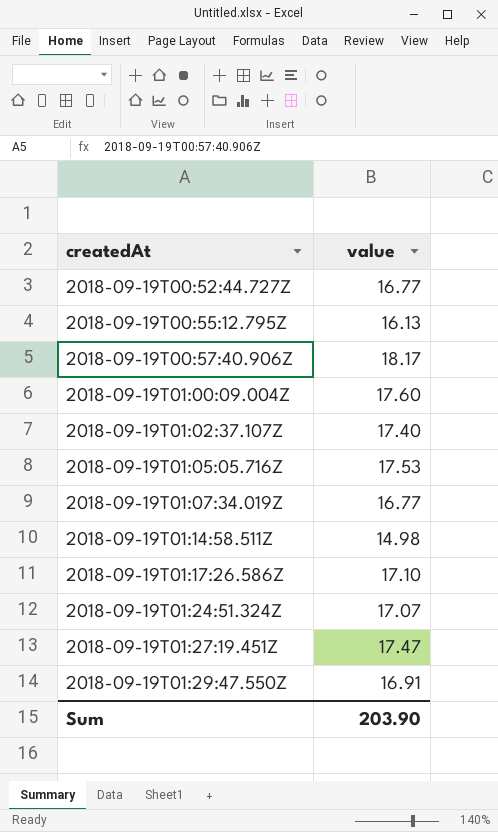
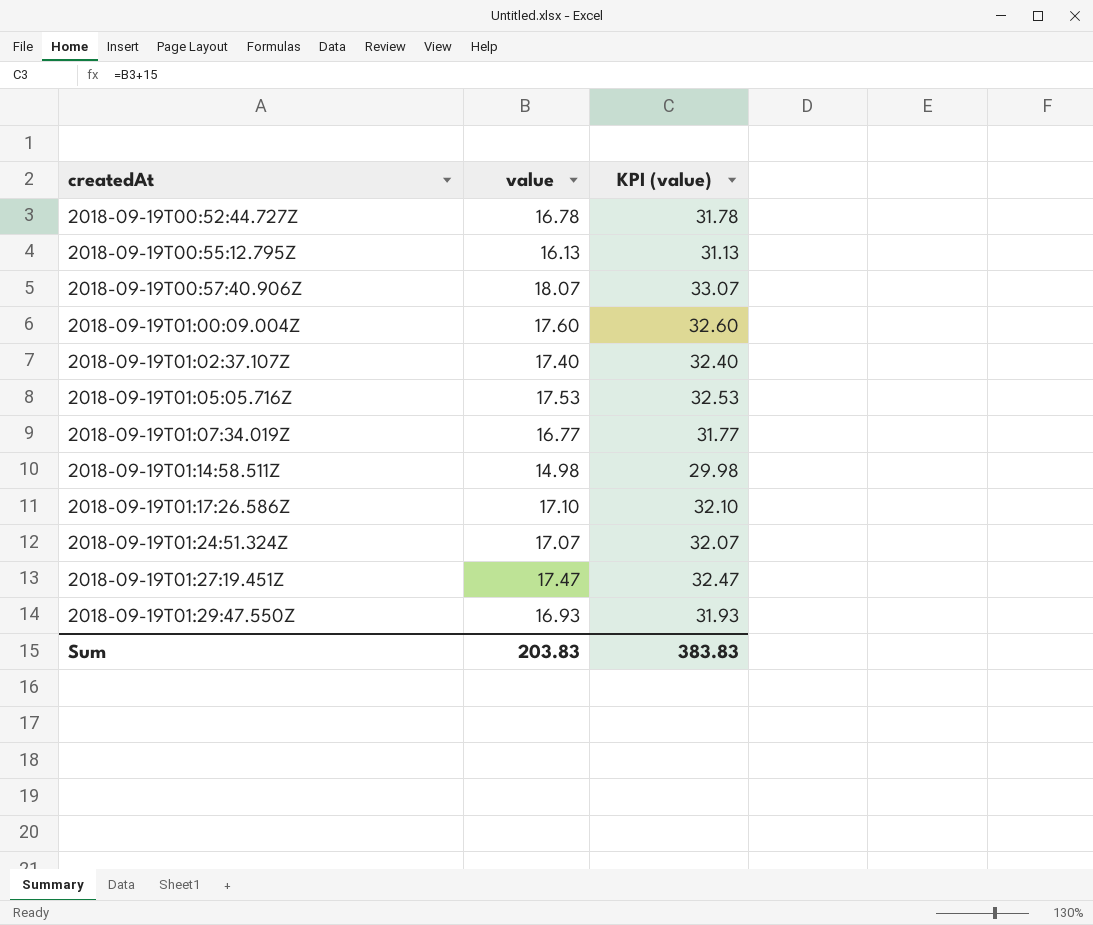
column KPI (value) | formula: none -> [value] + 15
2018-09-19T00:52:44.727Z | value: 16.77 -> 16.78
2018-09-19T00:57:40.906Z | value: 18.17 -> 18.07
2018-09-19T01:29:47.550Z | value: 16.91 -> 16.93
Sum | value: 203.90 -> 203.83

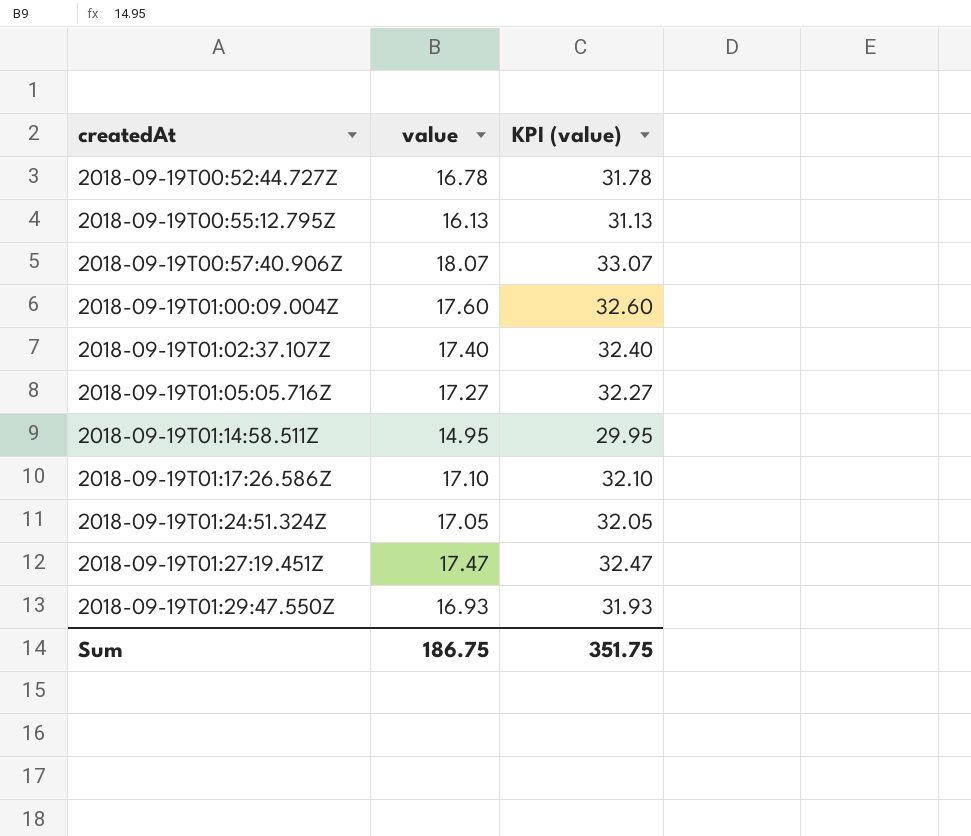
row 2018-09-19T01:07:34.019Z: 16.77 | 31.77 -> none
2018-09-19T01:05:05.716Z | value: 17.53 -> 17.27
2018-09-19T01:05:05.716Z | KPI (value): 32.53 -> 32.27
2018-09-19T01:14:58.511Z | value: 14.98 -> 14.95
2018-09-19T01:14:58.511Z | KPI (value): 29.98 -> 29.95
2018-09-19T01:24:51.324Z | value: 17.07 -> 17.05
2018-09-19T01:24:51.324Z | KPI (value): 32.07 -> 32.05
Sum | value: 203.83 -> 186.75
Sum | KPI (value): 383.83 -> 351.75

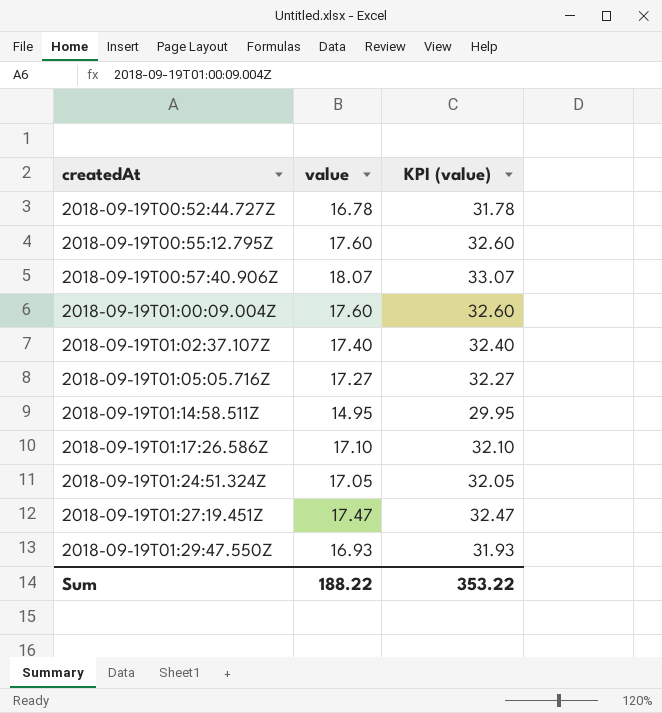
2018-09-19T00:55:12.795Z | value: 16.13 -> 17.60
2018-09-19T00:55:12.795Z | KPI (value): 31.13 -> 32.60
Sum | value: 186.75 -> 188.22
Sum | KPI (value): 351.75 -> 353.22

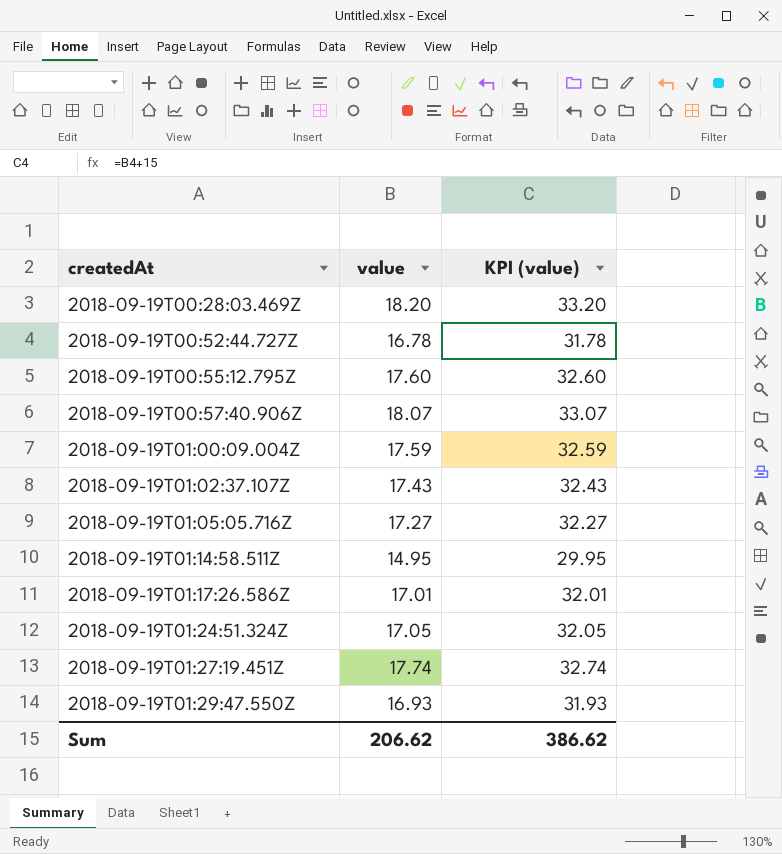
row 2018-09-19T00:28:03.469Z: none -> 18.20 | 33.20
2018-09-19T01:00:09.004Z | value: 17.60 -> 17.59
2018-09-19T01:00:09.004Z | KPI (value): 32.60 -> 32.59
2018-09-19T01:02:37.107Z | value: 17.40 -> 17.43
2018-09-19T01:02:37.107Z | KPI (value): 32.40 -> 32.43
2018-09-19T01:17:26.586Z | value: 17.10 -> 17.01
2018-09-19T01:17:26.586Z | KPI (value): 32.10 -> 32.01
2018-09-19T01:27:19.451Z | value: 17.47 -> 17.74
2018-09-19T01:27:19.451Z | KPI (value): 32.47 -> 32.74
Sum | value: 188.22 -> 206.62
Sum | KPI (value): 353.22 -> 386.62

